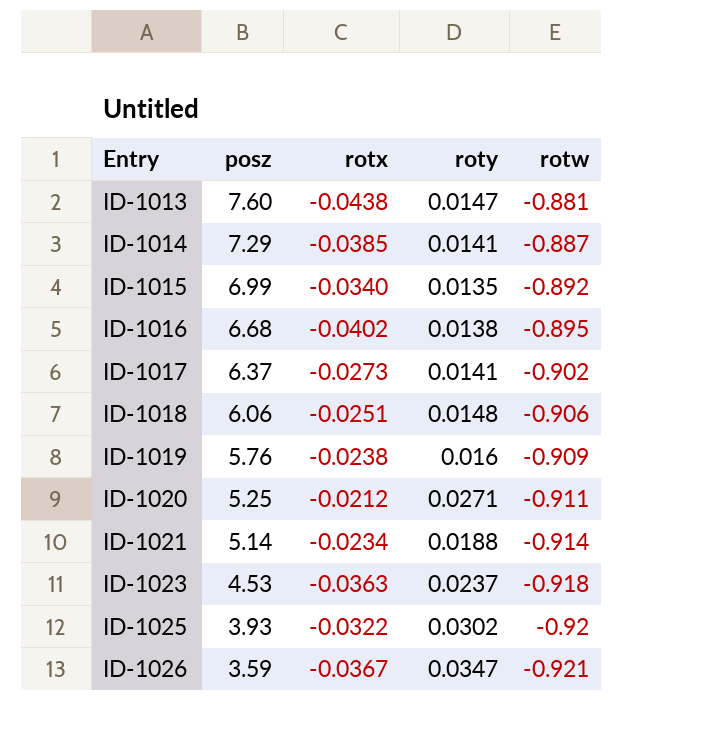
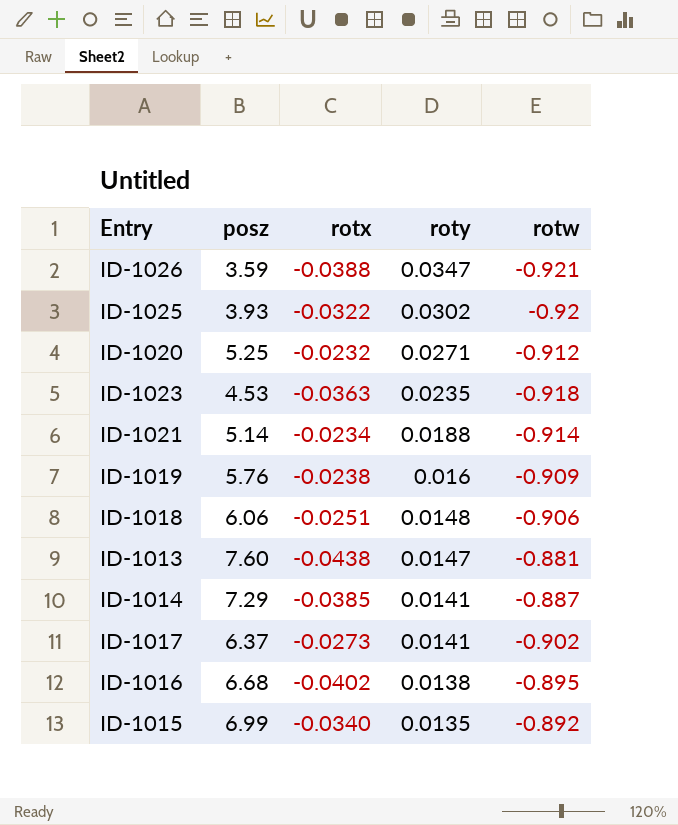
row order: Entry ascending -> roty descending
ID-1026 | rotx: -0.0367 -> -0.0388
ID-1020 | rotx: -0.0212 -> -0.0232
ID-1020 | rotw: -0.911 -> -0.912
ID-1023 | roty: 0.0237 -> 0.0235

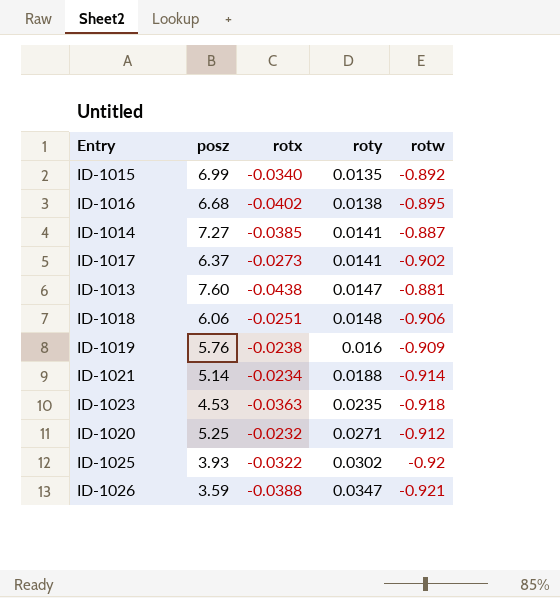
row order: roty descending -> roty ascending
ID-1014 | posz: 7.29 -> 7.27

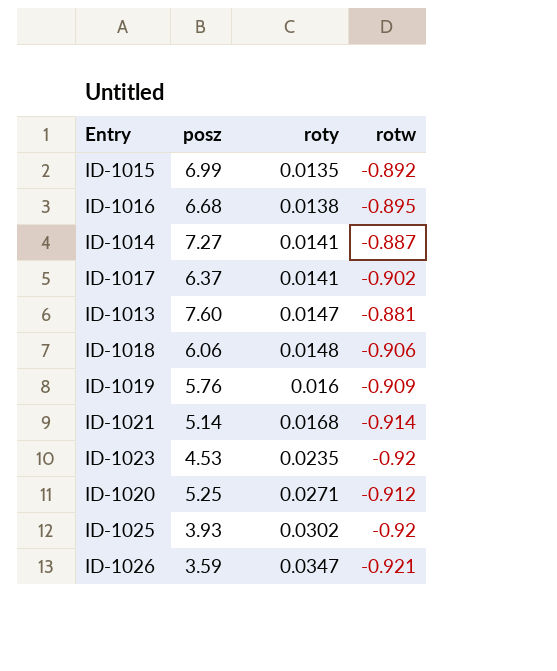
column rotx | position: 3 -> none
ID-1021 | roty: 0.0188 -> 0.0168
ID-1023 | rotw: -0.918 -> -0.92

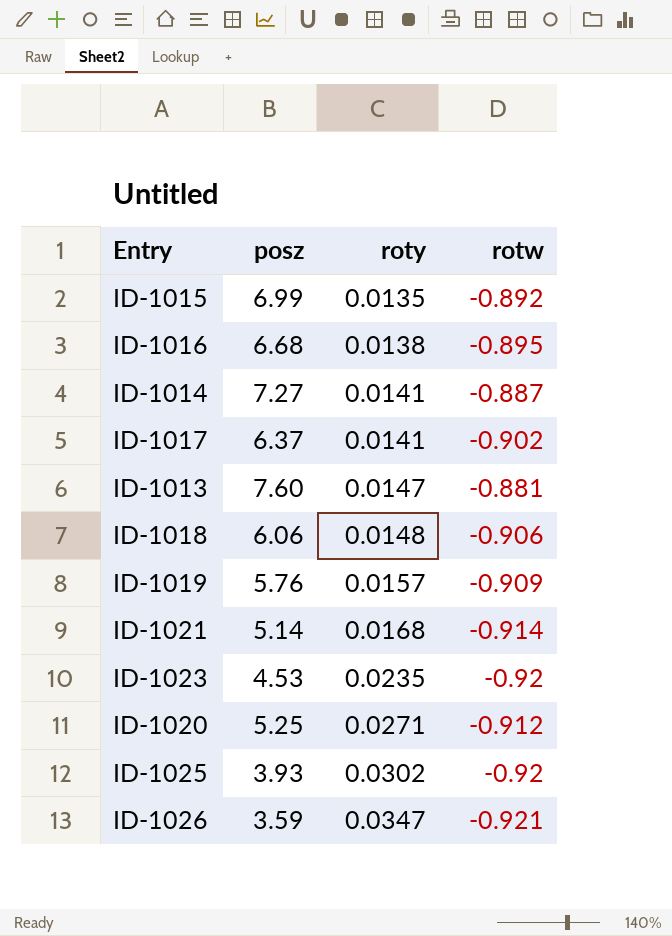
ID-1019 | roty: 0.016 -> 0.0157

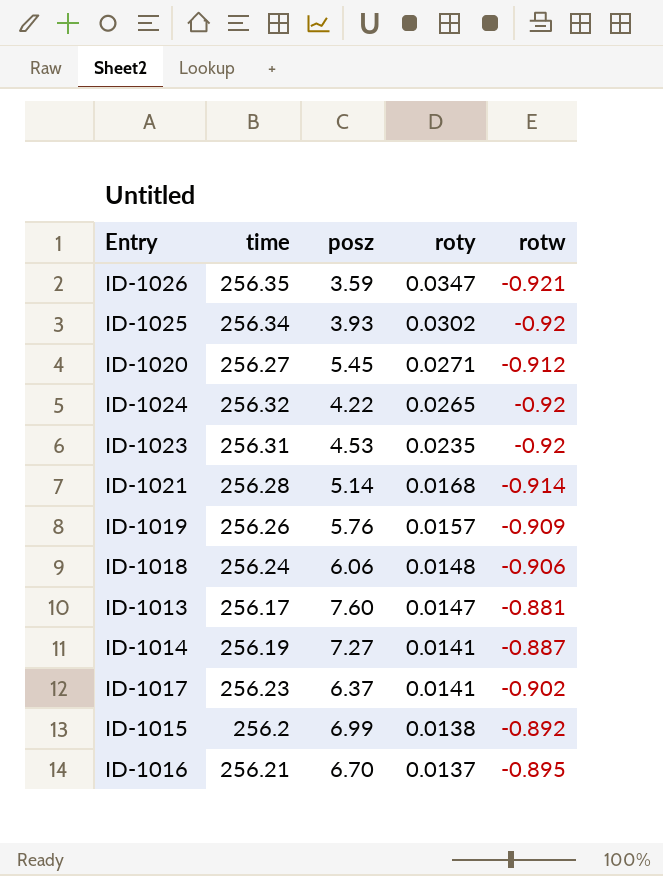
row order: roty ascending -> roty descending
column time | position: none -> 2
ID-1020 | posz: 5.25 -> 5.45
row ID-1024: none -> 256.32 | 4.22 | 0.0265 | -0.92
ID-1015 | roty: 0.0135 -> 0.0138
ID-1016 | posz: 6.68 -> 6.70
ID-1016 | roty: 0.0138 -> 0.0137

